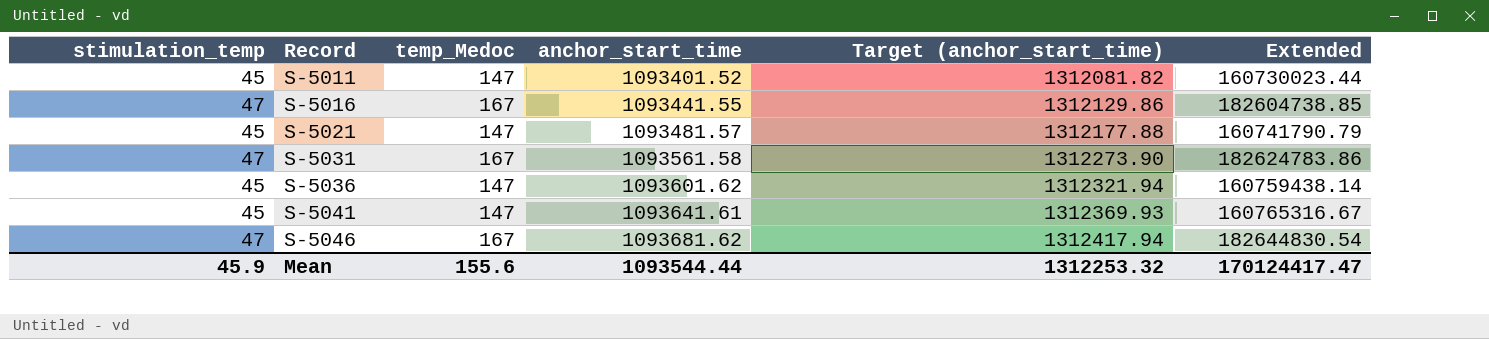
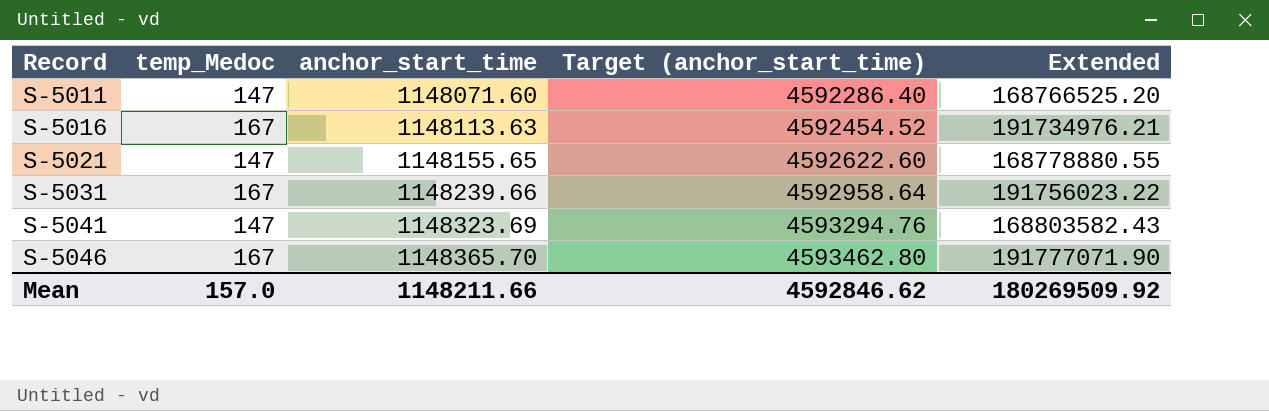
column stimulation_temp | position: 1 -> none
column Target (anchor_start_time) | formula: [anchor_start_time] * 1.2 -> [anchor_start_time] * 4
row S-5036: 45 | 147 | 1093601.62 | 1312321.94 | 160759438.14 -> none
S-5011 | anchor_start_time: 1093401.52 -> 1148071.60
S-5011 | Extended: 160730023.44 -> 168766525.20
S-5016 | anchor_start_time: 1093441.55 -> 1148113.63
S-5016 | Extended: 182604738.85 -> 191734976.21
S-5021 | anchor_start_time: 1093481.57 -> 1148155.65
S-5021 | Extended: 160741790.79 -> 168778880.55
S-5031 | anchor_start_time: 1093561.58 -> 1148239.66
S-5031 | Extended: 182624783.86 -> 191756023.22
S-5041 | anchor_start_time: 1093641.61 -> 1148323.69
S-5041 | Extended: 160765316.67 -> 168803582.43
S-5046 | anchor_start_time: 1093681.62 -> 1148365.70
S-5046 | Extended: 182644830.54 -> 191777071.90
Mean | temp_Medoc: 155.6 -> 157.0
Mean | anchor_start_time: 1093544.44 -> 1148211.66
Mean | Target (anchor_start_time): 1312253.32 -> 4592846.62
Mean | Extended: 170124417.47 -> 180269509.92

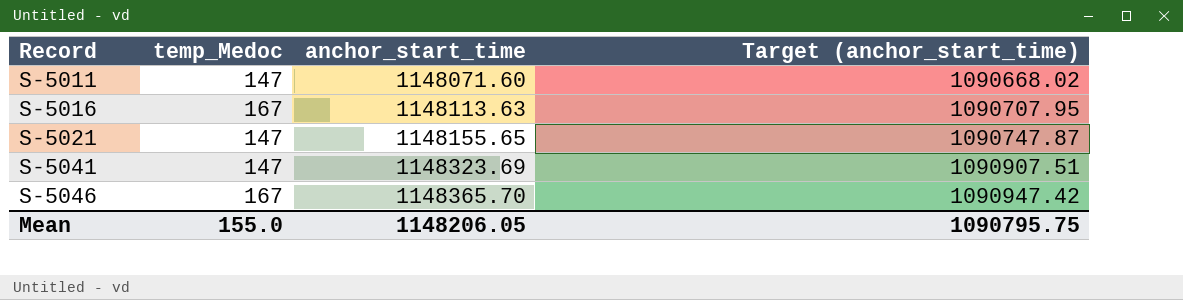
column Extended | formula: [temp_Medoc] * [anchor_start_time] -> none
column Target (anchor_start_time) | formula: [anchor_start_time] * 4 -> [anchor_start_time] * 0.95
row S-5031: 167 | 1148239.66 | 4592958.64 | 191756023.22 -> none
Mean | temp_Medoc: 157.0 -> 155.0
Mean | anchor_start_time: 1148211.66 -> 1148206.05
Mean | Target (anchor_start_time): 4592846.62 -> 1090795.75

